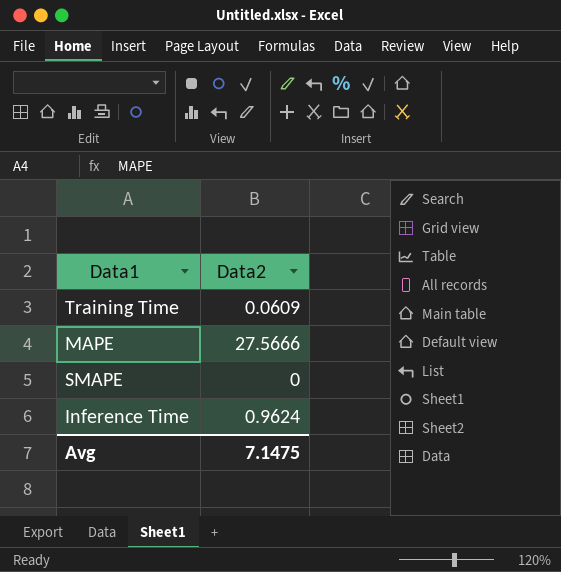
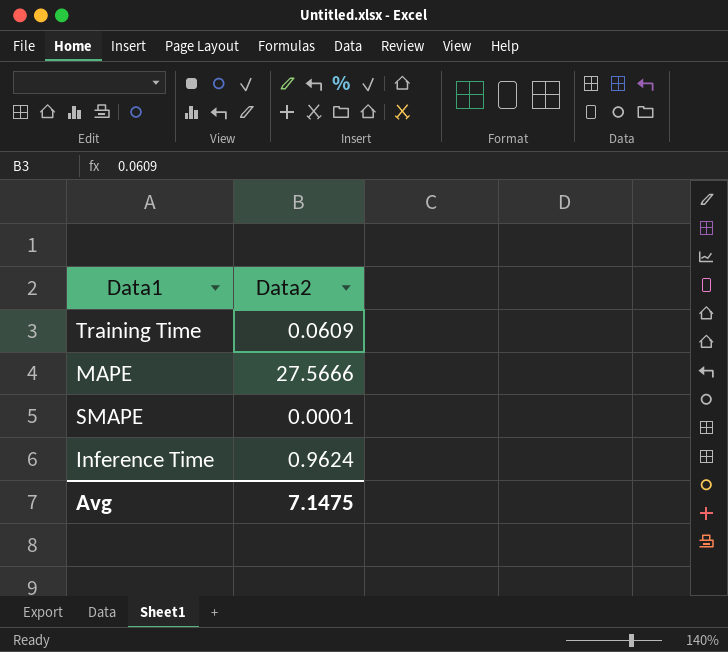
SMAPE | Data2: 0 -> 0.0001

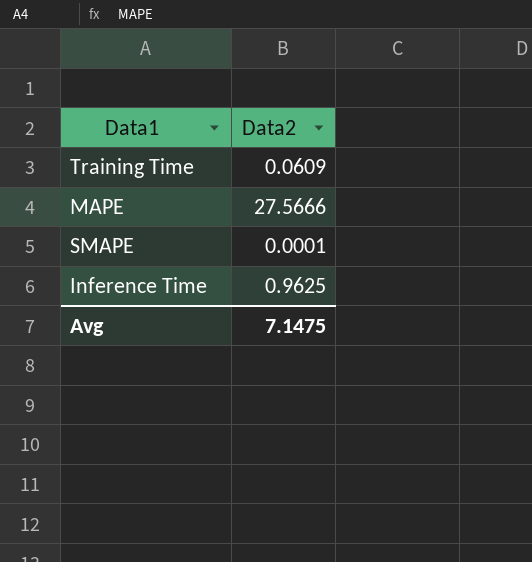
Inference Time | Data2: 0.9624 -> 0.9625

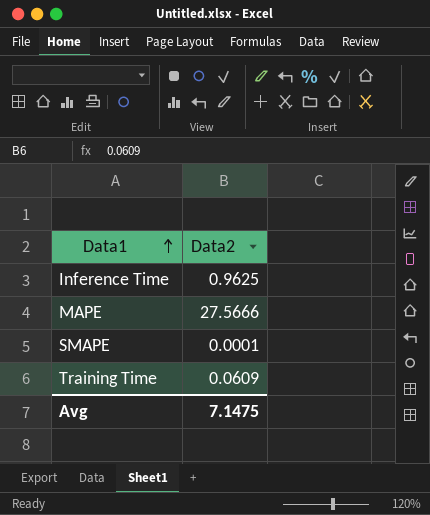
row order: none -> Data1 ascending

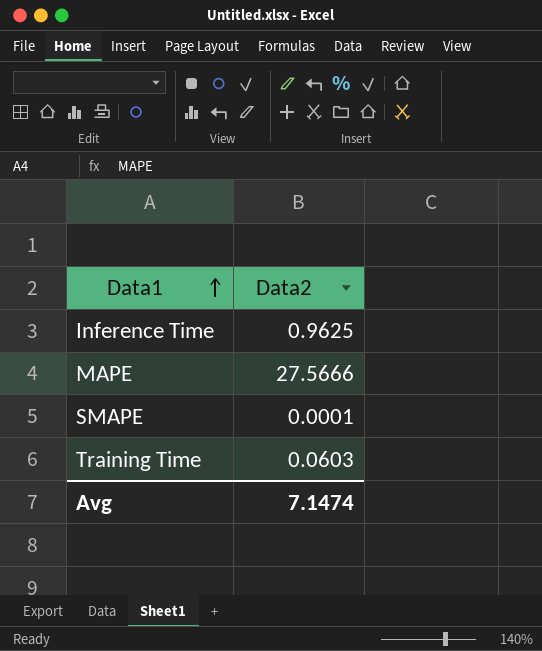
Training Time | Data2: 0.0609 -> 0.0603
Avg | Data2: 7.1475 -> 7.1474

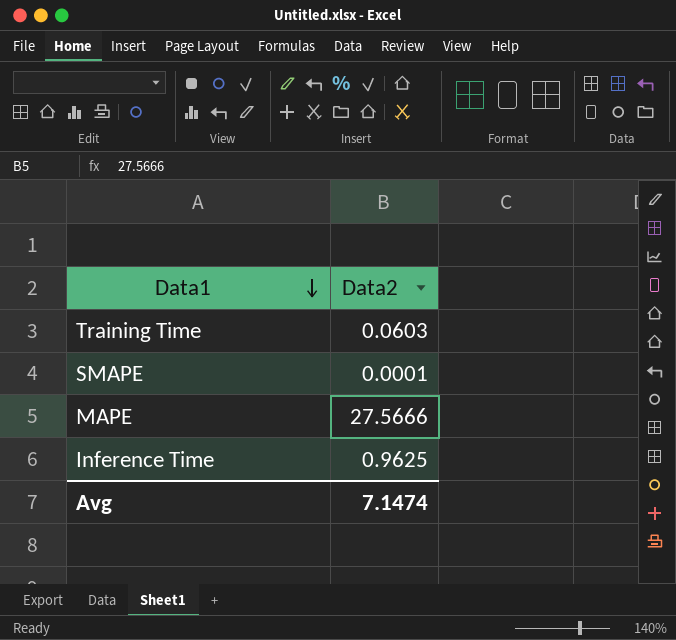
row order: Data1 ascending -> Data1 descending

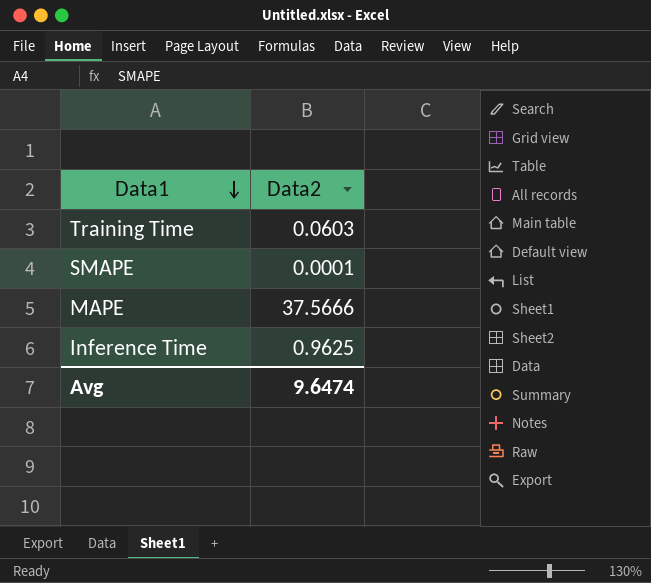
MAPE | Data2: 27.5666 -> 37.5666
Avg | Data2: 7.1474 -> 9.6474

